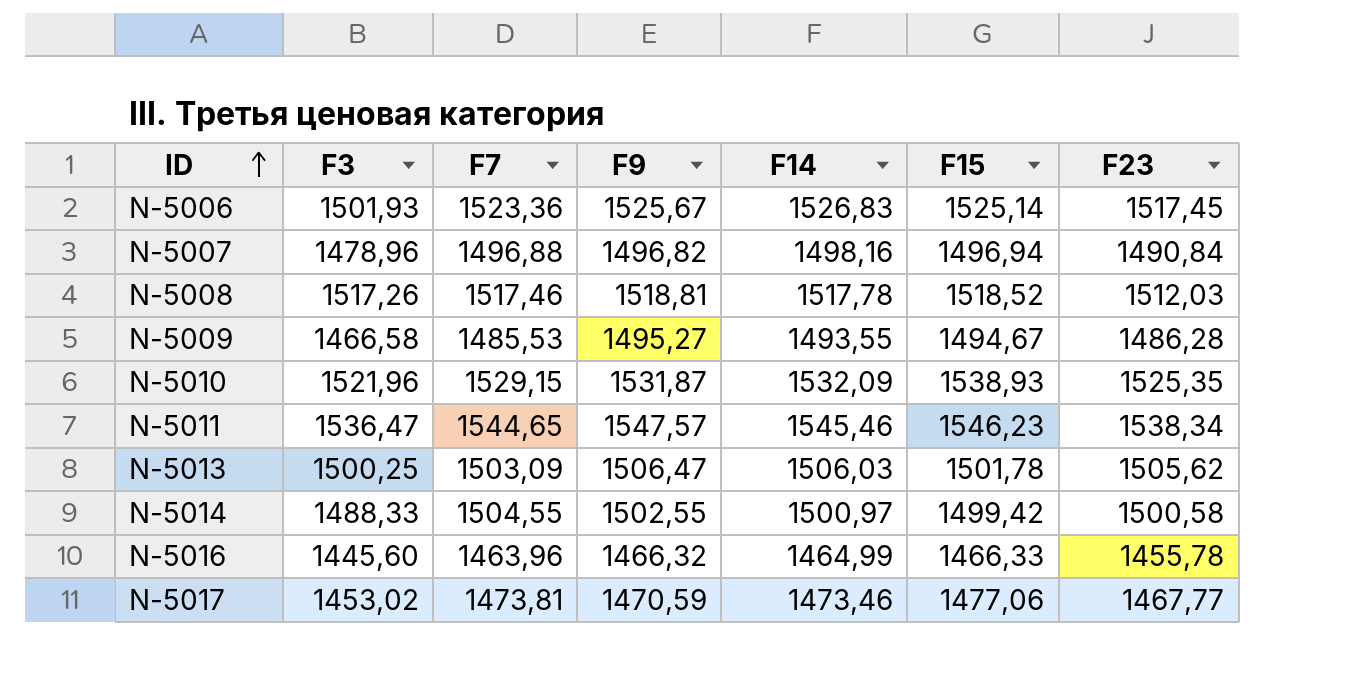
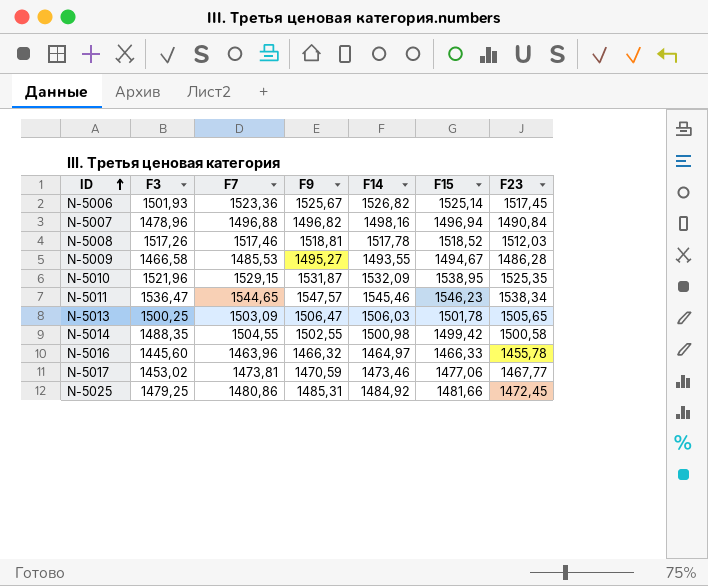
N-5006 | F14: 1526,83 -> 1526,82
N-5010 | F15: 1538,93 -> 1538,95
N-5013 | F23: 1505,62 -> 1505,65
N-5014 | F3: 1488,33 -> 1488,35
N-5014 | F14: 1500,97 -> 1500,98
N-5016 | F14: 1464,99 -> 1464,97
row N-5025: none -> 1479,25 | 1480,86 | 1485,31 | 1484,92 | 1481,66 | 1472,45

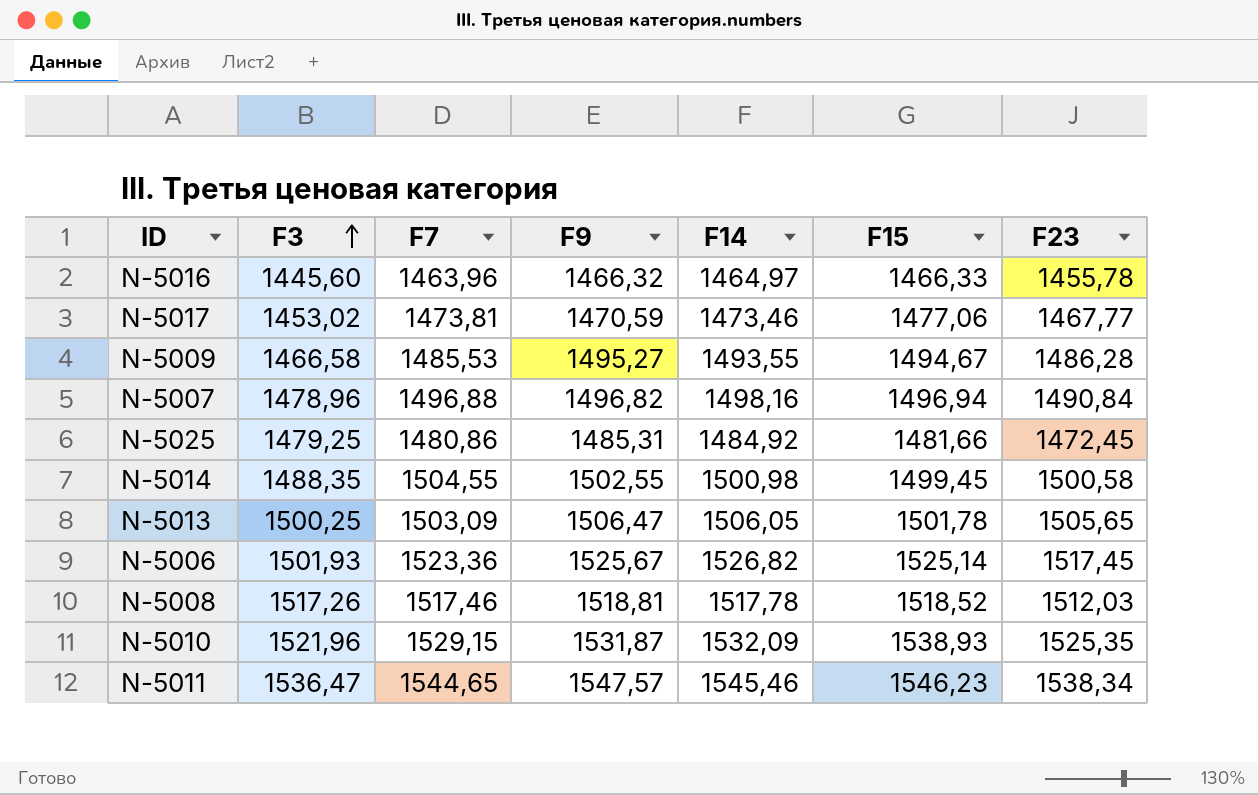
row order: ID ascending -> F3 ascending
N-5014 | F15: 1499,42 -> 1499,45
N-5013 | F14: 1506,03 -> 1506,05
N-5010 | F15: 1538,95 -> 1538,93

